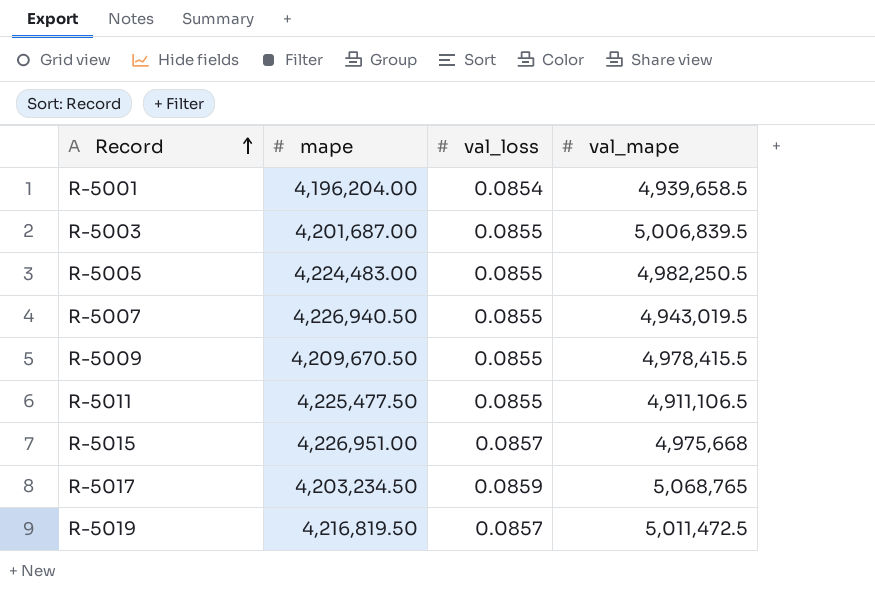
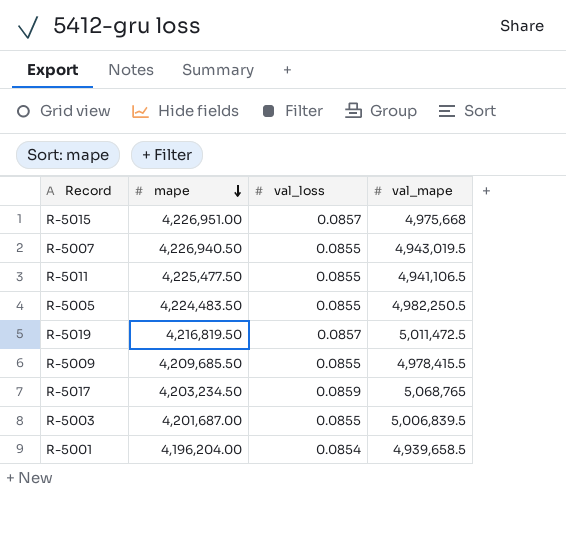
row order: Record ascending -> mape descending
R-5011 | val_mape: 4,911,106.5 -> 4,941,106.5
R-5005 | mape: 4,224,483.00 -> 4,224,483.50
R-5009 | mape: 4,209,670.50 -> 4,209,685.50

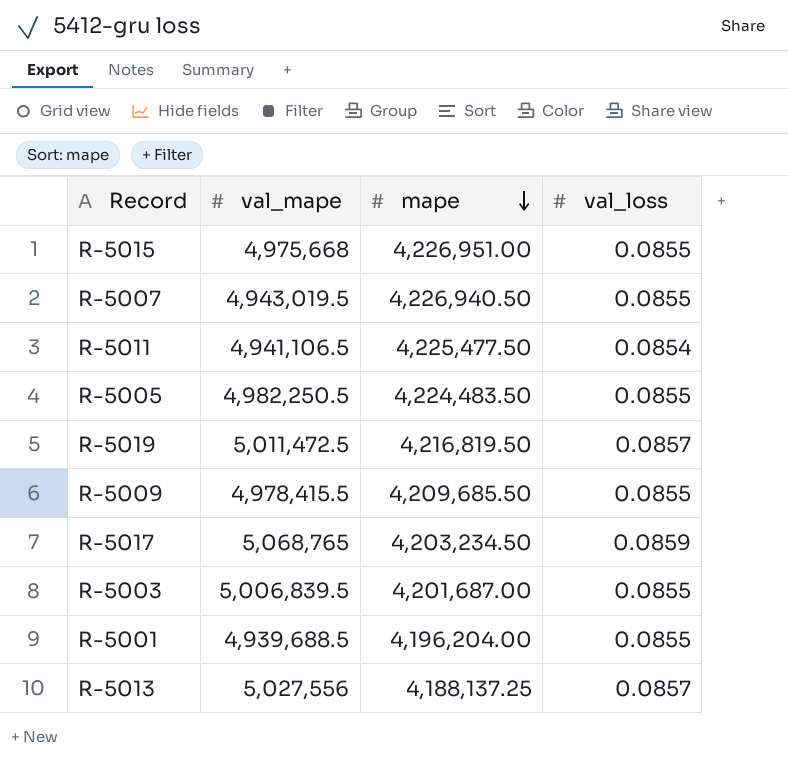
column val_mape | position: 4 -> 2
R-5015 | val_loss: 0.0857 -> 0.0855
R-5011 | val_loss: 0.0855 -> 0.0854
R-5001 | val_mape: 4,939,658.5 -> 4,939,688.5
R-5001 | val_loss: 0.0854 -> 0.0855
row R-5013: none -> 5,027,556 | 4,188,137.25 | 0.0857

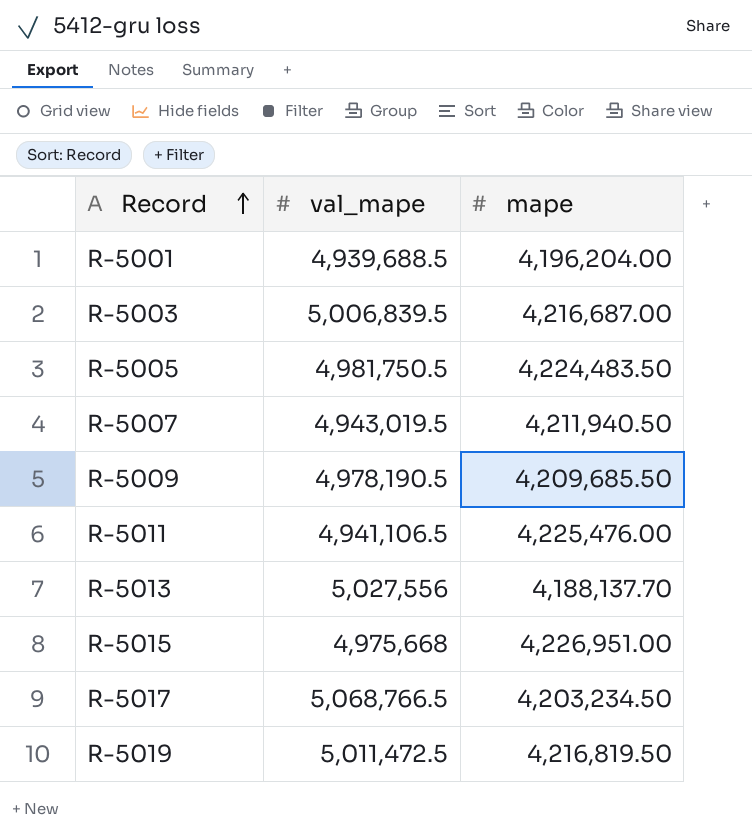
row order: mape descending -> Record ascending
column val_loss | position: 4 -> none
R-5003 | mape: 4,201,687.00 -> 4,216,687.00
R-5005 | val_mape: 4,982,250.5 -> 4,981,750.5
R-5007 | mape: 4,226,940.50 -> 4,211,940.50
R-5009 | val_mape: 4,978,415.5 -> 4,978,190.5
R-5011 | mape: 4,225,477.50 -> 4,225,476.00
R-5013 | mape: 4,188,137.25 -> 4,188,137.70
R-5017 | val_mape: 5,068,765 -> 5,068,766.5

